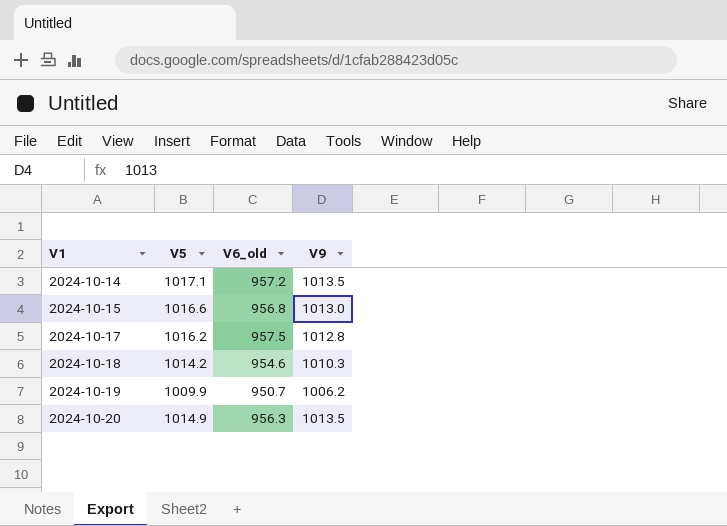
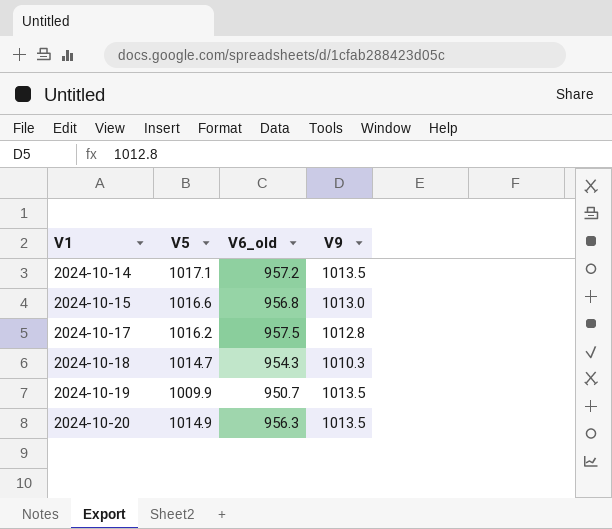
2024-10-18 | V5: 1014.2 -> 1014.7
2024-10-18 | V6_old: 954.6 -> 954.3
2024-10-19 | V9: 1006.2 -> 1013.5

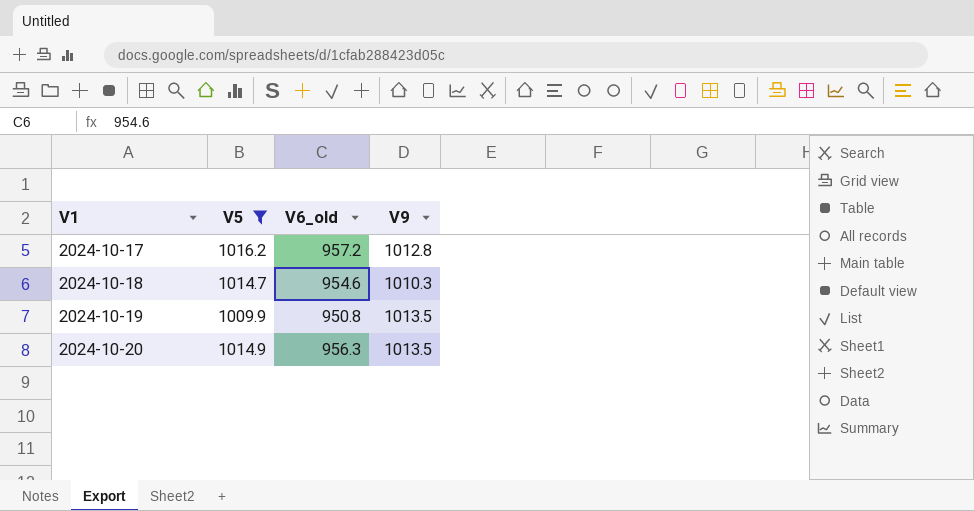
filter: none -> V5 <= 1016.2
2024-10-17 | V6_old: 957.5 -> 957.2
2024-10-18 | V6_old: 954.3 -> 954.6
2024-10-19 | V6_old: 950.7 -> 950.8

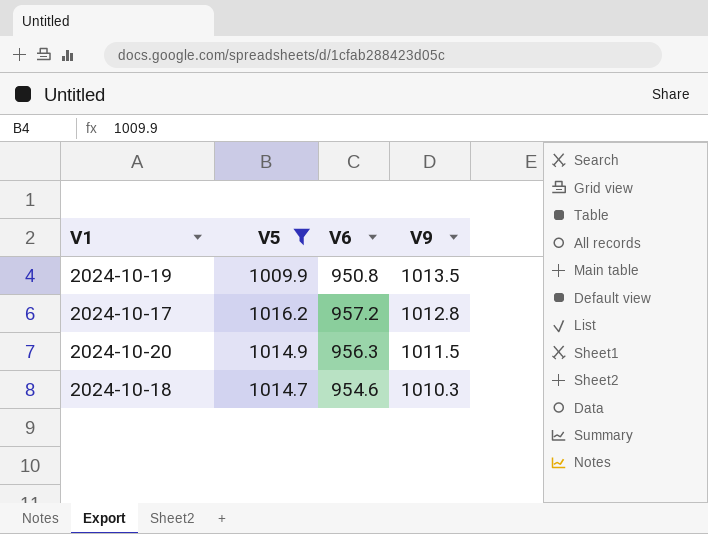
row order: V1 ascending -> V9 descending
column name: V6_old -> V6
2024-10-20 | V9: 1013.5 -> 1011.5

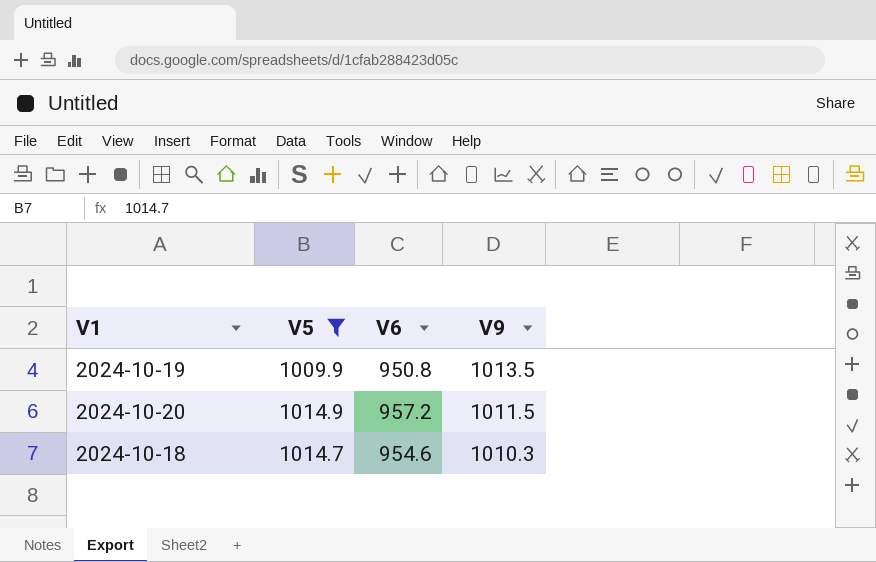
row 2024-10-17: 1016.2 | 957.2 | 1012.8 -> none
2024-10-20 | V6: 956.3 -> 957.2

